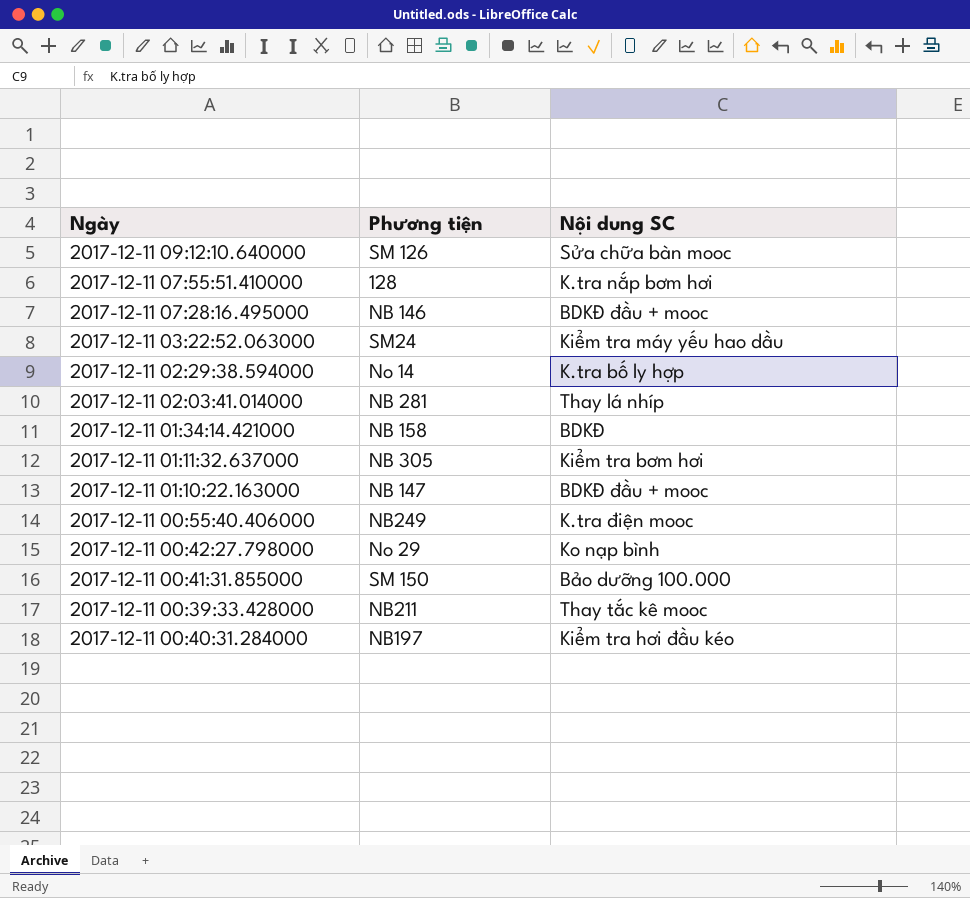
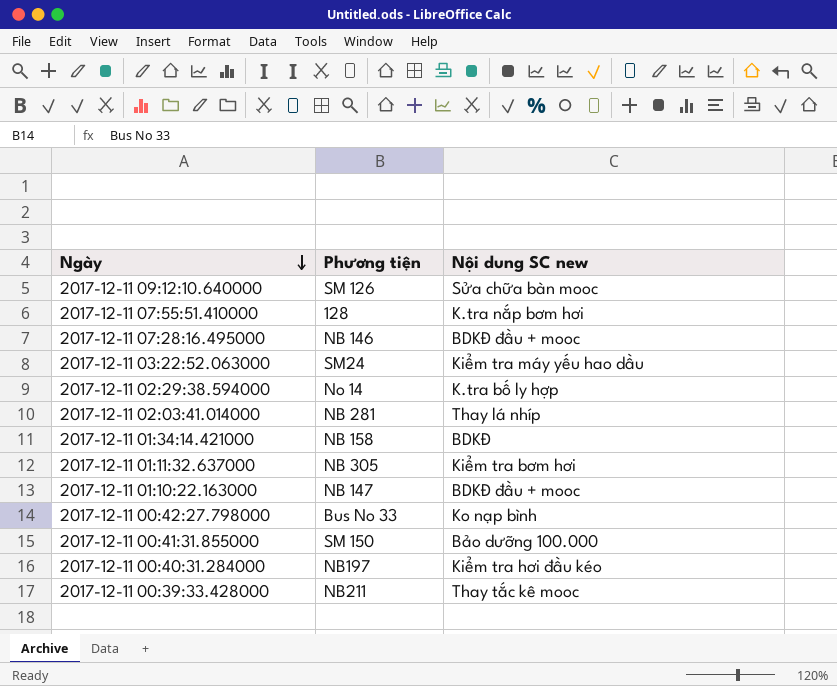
row order: none -> Ngày descending
column name: Nội dung SC -> Nội dung SC new
row 2017-12-11 00:55:40.406000: NB249 | K.tra điện mooc -> none
2017-12-11 00:42:27.798000 | Phương tiện: No 29 -> Bus No 33

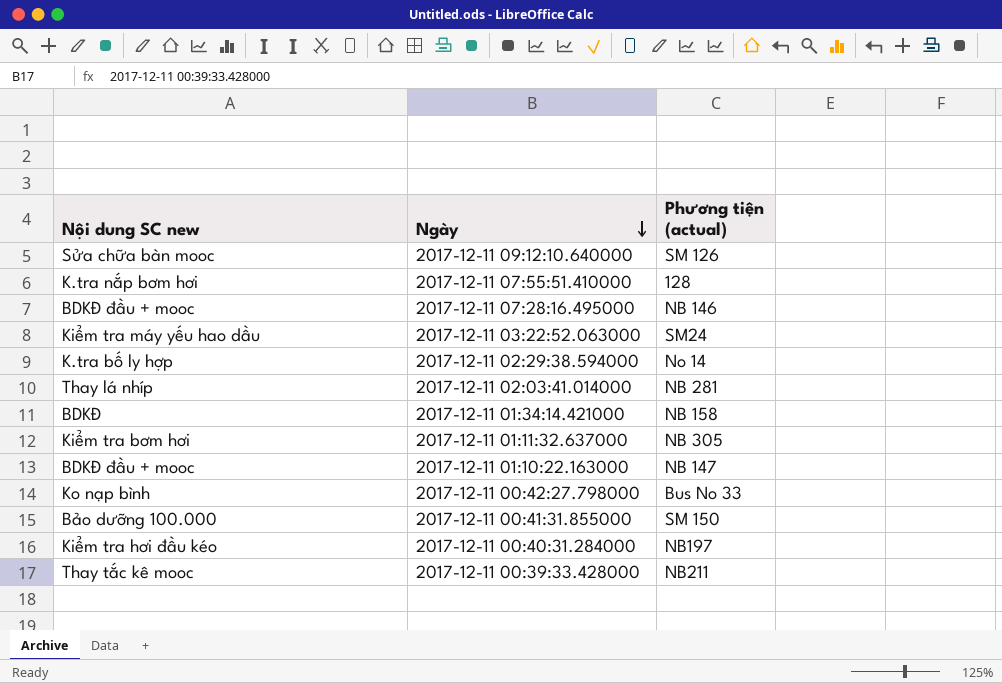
column Nội dung SC new | position: 3 -> 1
column name: Phương tiện -> Phương tiện (actual)

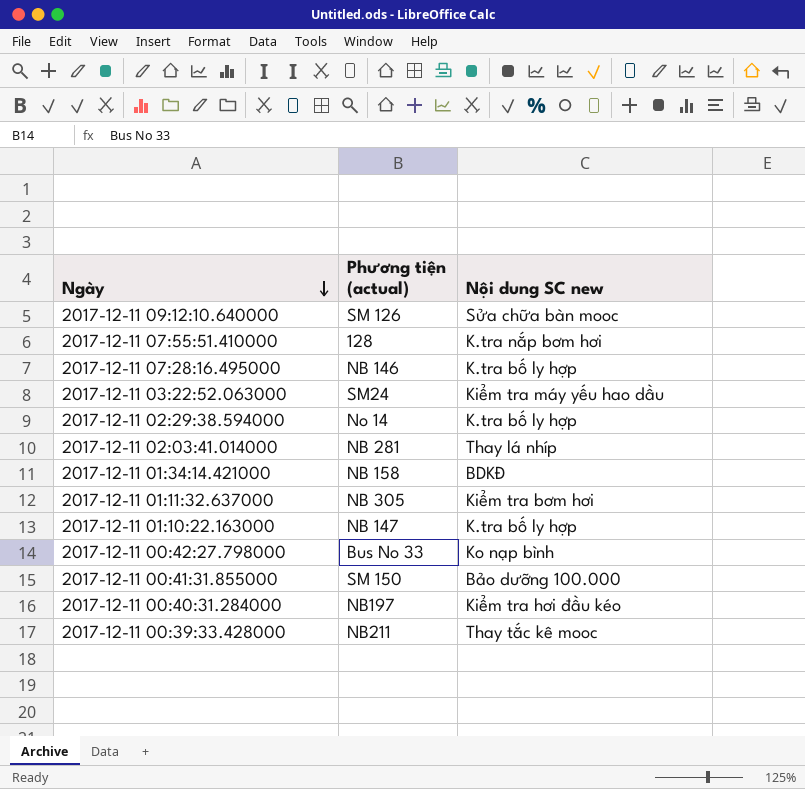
column Nội dung SC new | position: 1 -> 3
2017-12-11 07:28:16.495000 | Nội dung SC new: BDKĐ đầu + mooc -> K.tra bố ly hợp
2017-12-11 01:10:22.163000 | Nội dung SC new: BDKĐ đầu + mooc -> K.tra bố ly hợp

